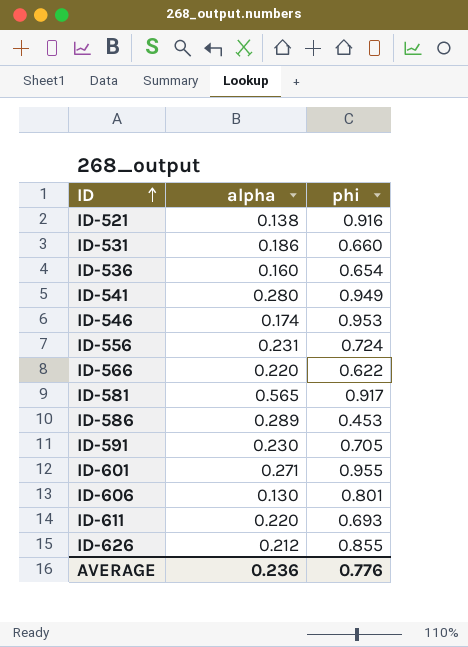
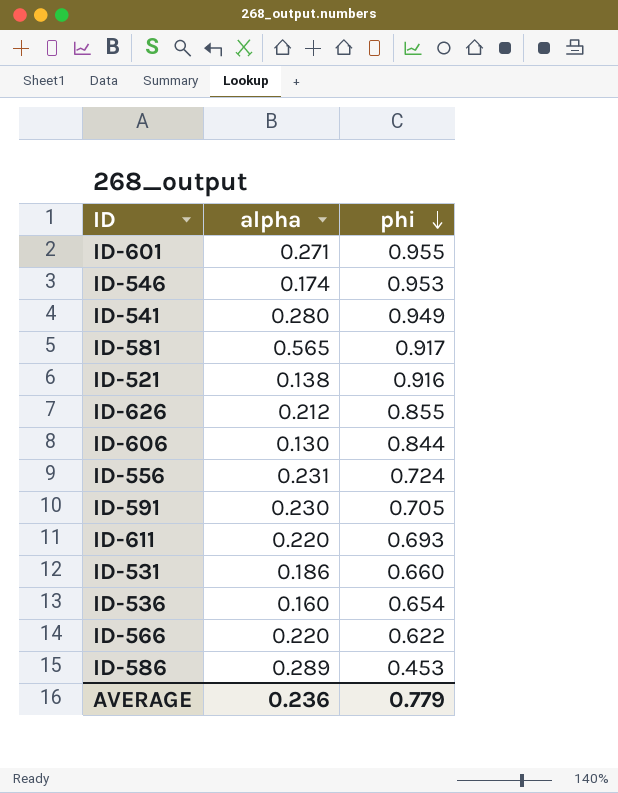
row order: ID ascending -> phi descending
ID-606 | phi: 0.801 -> 0.844
AVERAGE | phi: 0.776 -> 0.779

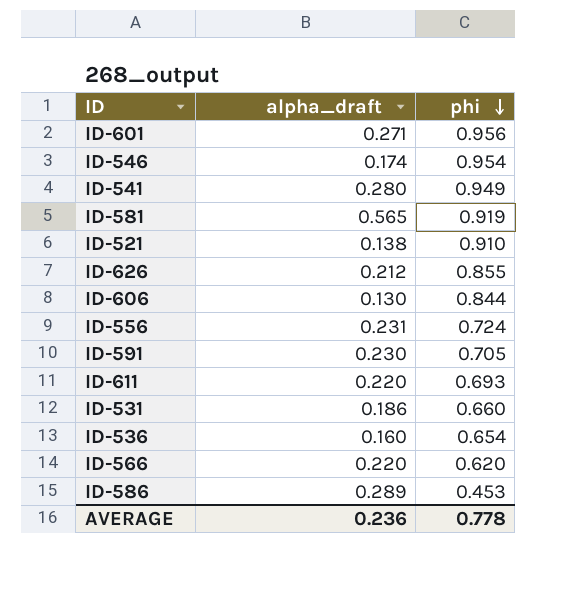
column name: alpha -> alpha_draft
ID-601 | phi: 0.955 -> 0.956
ID-546 | phi: 0.953 -> 0.954
ID-581 | phi: 0.917 -> 0.919
ID-521 | phi: 0.916 -> 0.910
ID-566 | phi: 0.622 -> 0.620
AVERAGE | phi: 0.779 -> 0.778

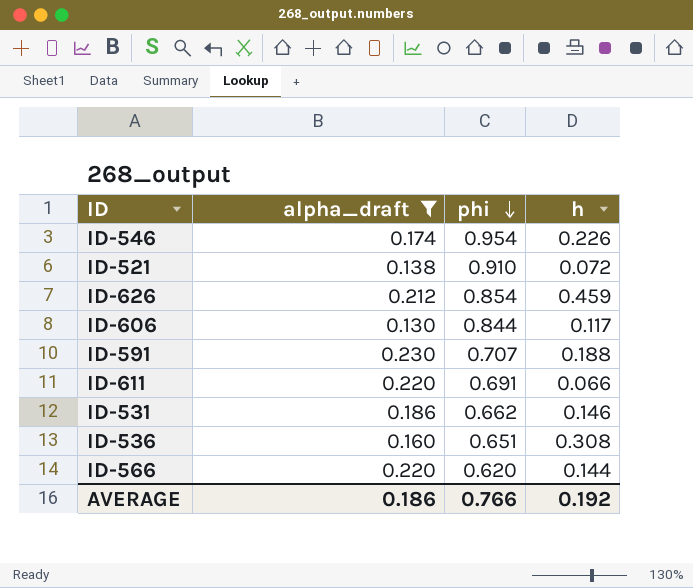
filter: none -> alpha_draft <= 0.230
column h | position: none -> 4
ID-626 | phi: 0.855 -> 0.854
ID-591 | phi: 0.705 -> 0.707
ID-611 | phi: 0.693 -> 0.691
ID-531 | phi: 0.660 -> 0.662
ID-536 | phi: 0.654 -> 0.651
AVERAGE | alpha_draft: 0.236 -> 0.186
AVERAGE | phi: 0.778 -> 0.766

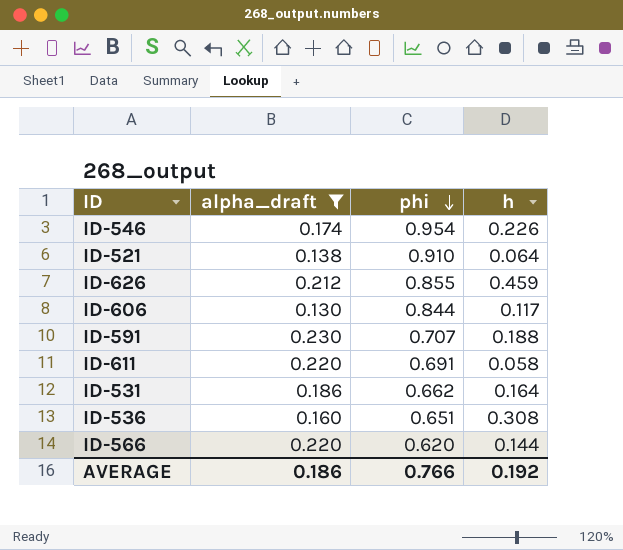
ID-521 | h: 0.072 -> 0.064
ID-626 | phi: 0.854 -> 0.855
ID-611 | h: 0.066 -> 0.058
ID-531 | h: 0.146 -> 0.164

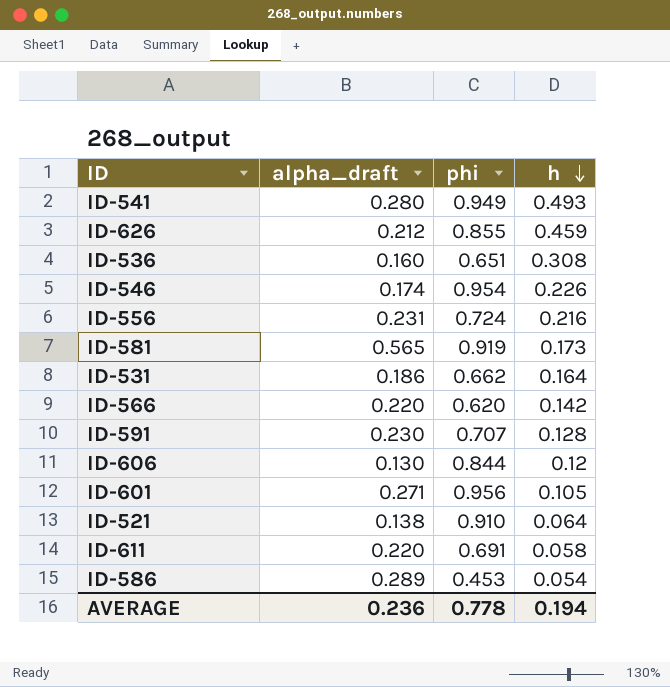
filter: alpha_draft <= 0.230 -> none
row order: phi descending -> h descending
ID-566 | h: 0.144 -> 0.142
ID-591 | h: 0.188 -> 0.128
ID-606 | h: 0.117 -> 0.12
AVERAGE | alpha_draft: 0.186 -> 0.236
AVERAGE | phi: 0.766 -> 0.778
AVERAGE | h: 0.192 -> 0.194

